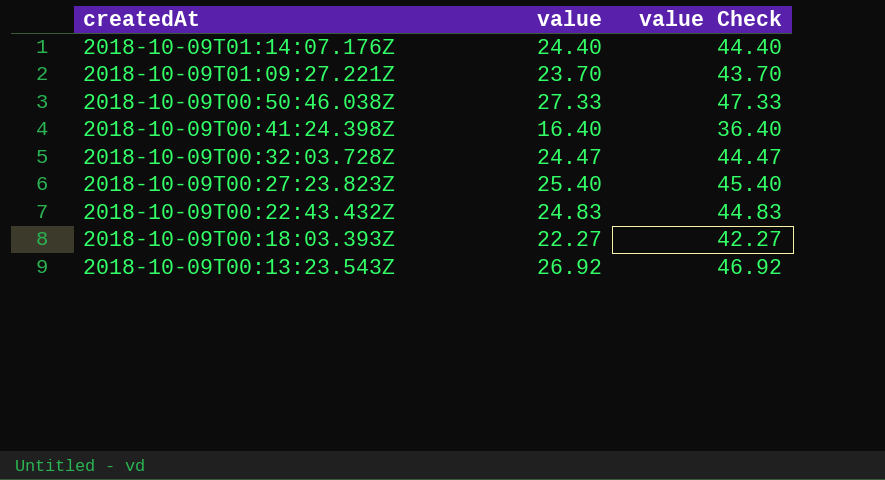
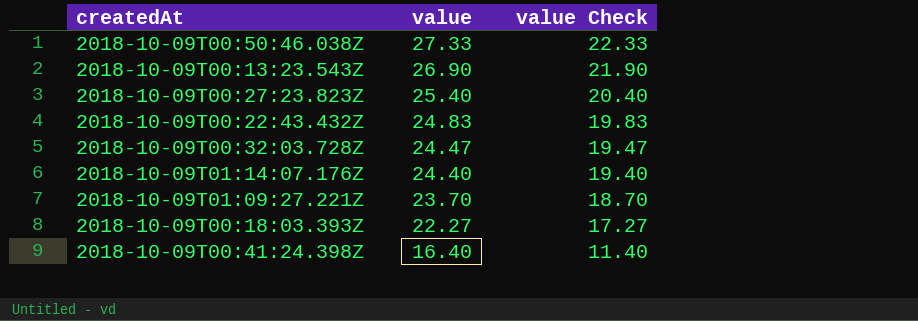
row order: createdAt descending -> value descending
column value Check | formula: [value] + 20 -> [value] - 5
2018-10-09T00:13:23.543Z | value: 26.92 -> 26.90

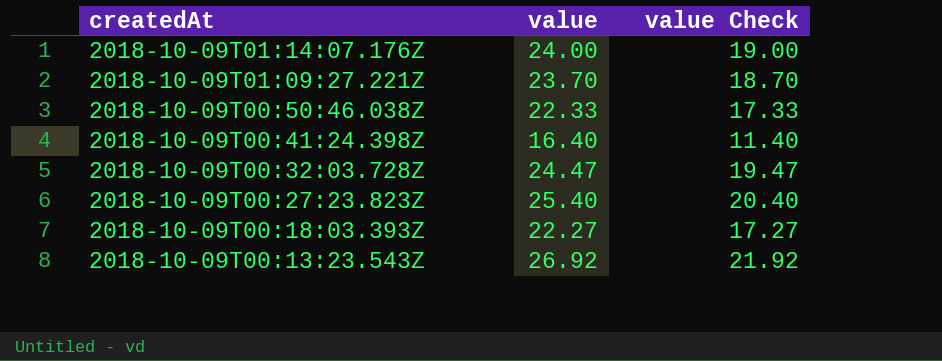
row order: value descending -> createdAt descending
row 2018-10-09T00:22:43.432Z: 24.83 | 19.83 -> none
2018-10-09T01:14:07.176Z | value: 24.40 -> 24.00
2018-10-09T01:14:07.176Z | value Check: 19.40 -> 19.00
2018-10-09T00:50:46.038Z | value: 27.33 -> 22.33
2018-10-09T00:50:46.038Z | value Check: 22.33 -> 17.33
2018-10-09T00:13:23.543Z | value: 26.90 -> 26.92
2018-10-09T00:13:23.543Z | value Check: 21.90 -> 21.92

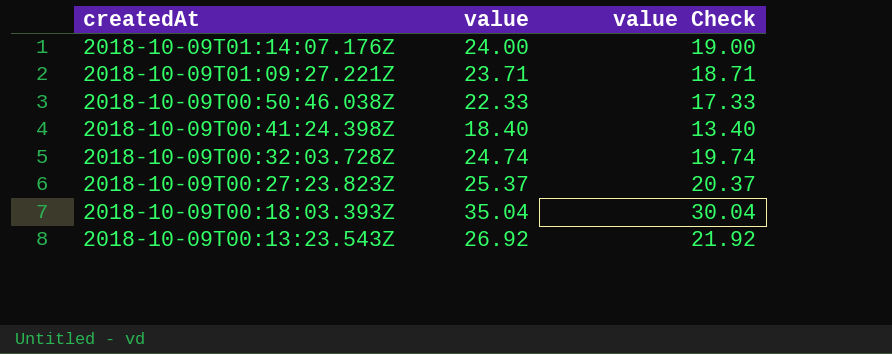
2018-10-09T01:09:27.221Z | value: 23.70 -> 23.71
2018-10-09T01:09:27.221Z | value Check: 18.70 -> 18.71
2018-10-09T00:41:24.398Z | value: 16.40 -> 18.40
2018-10-09T00:41:24.398Z | value Check: 11.40 -> 13.40
2018-10-09T00:32:03.728Z | value: 24.47 -> 24.74
2018-10-09T00:32:03.728Z | value Check: 19.47 -> 19.74
2018-10-09T00:27:23.823Z | value: 25.40 -> 25.37
2018-10-09T00:27:23.823Z | value Check: 20.40 -> 20.37
2018-10-09T00:18:03.393Z | value: 22.27 -> 35.04
2018-10-09T00:18:03.393Z | value Check: 17.27 -> 30.04

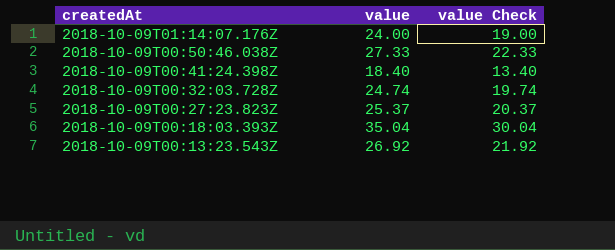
row 2018-10-09T01:09:27.221Z: 23.71 | 18.71 -> none
2018-10-09T00:50:46.038Z | value: 22.33 -> 27.33
2018-10-09T00:50:46.038Z | value Check: 17.33 -> 22.33

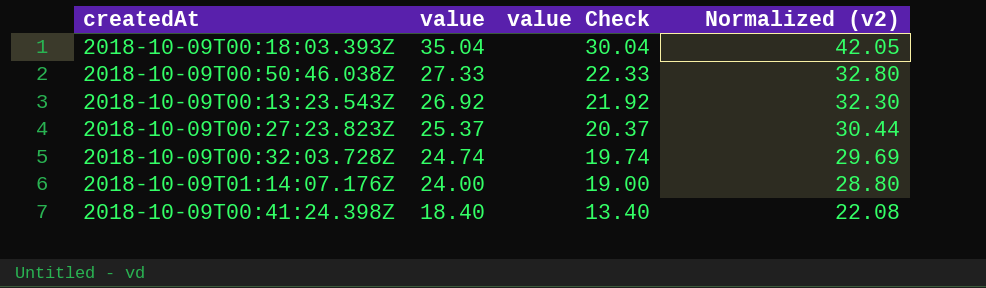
row order: createdAt descending -> value descending
column Normalized (v2) | formula: none -> [value] * 1.2

